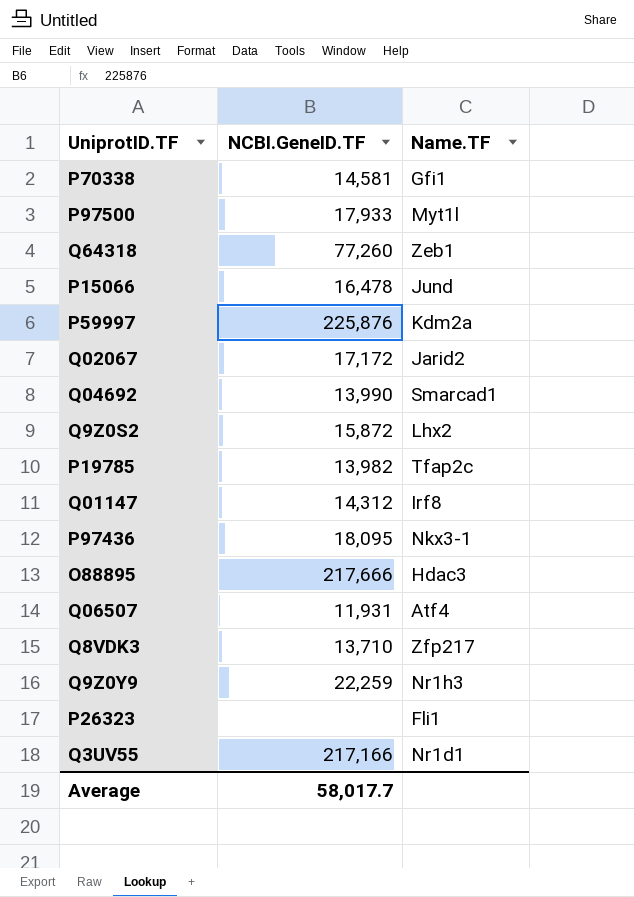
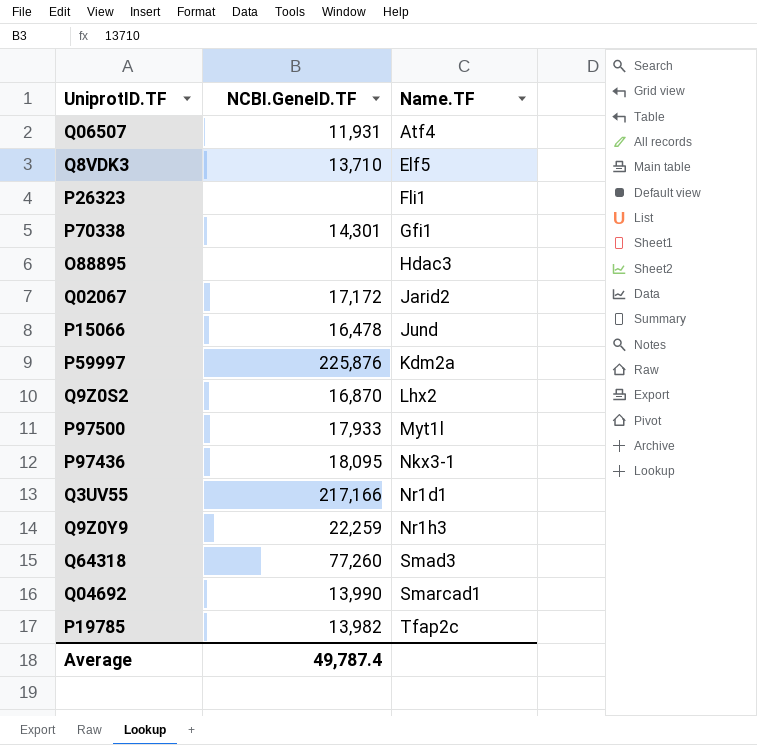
row order: none -> Name.TF ascending
row Q01147: 14,312 | Irf8 -> none
Q8VDK3 | Name.TF: Zfp217 -> Elf5
P70338 | NCBI.GeneID.TF: 14,581 -> 14,301
O88895 | NCBI.GeneID.TF: 217,666 -> none
Q9Z0S2 | NCBI.GeneID.TF: 15,872 -> 16,870
Q64318 | Name.TF: Zeb1 -> Smad3
Average | NCBI.GeneID.TF: 58,017.7 -> 49,787.4

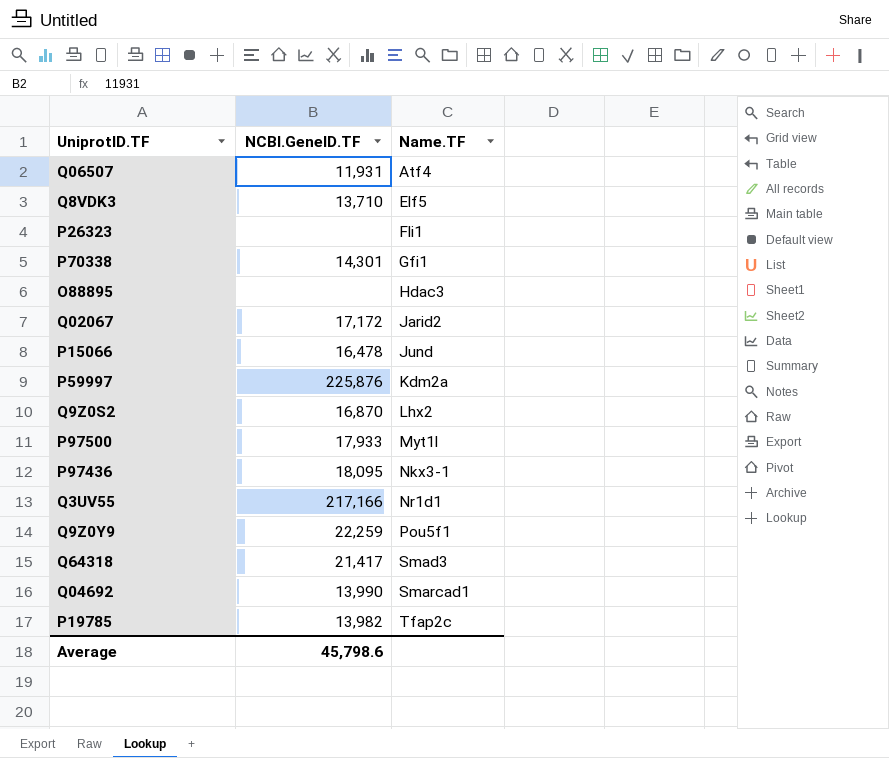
Q9Z0Y9 | Name.TF: Nr1h3 -> Pou5f1
Q64318 | NCBI.GeneID.TF: 77,260 -> 21,417
Average | NCBI.GeneID.TF: 49,787.4 -> 45,798.6

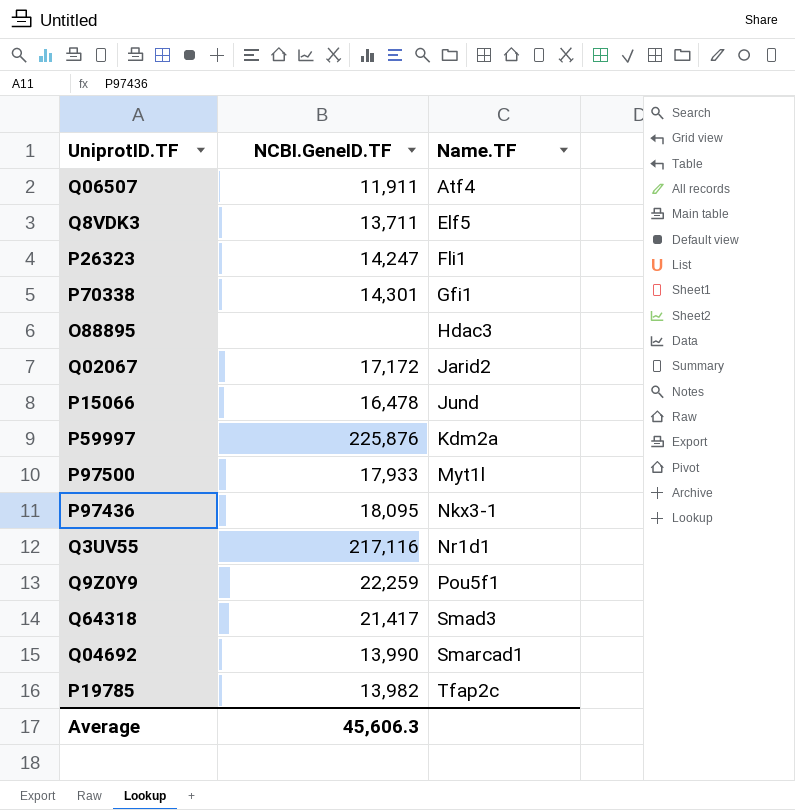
row Q9Z0S2: 16,870 | Lhx2 -> none
Q06507 | NCBI.GeneID.TF: 11,931 -> 11,911
Q8VDK3 | NCBI.GeneID.TF: 13,710 -> 13,711
P26323 | NCBI.GeneID.TF: none -> 14,247
Q3UV55 | NCBI.GeneID.TF: 217,166 -> 217,116
Average | NCBI.GeneID.TF: 45,798.6 -> 45,606.3

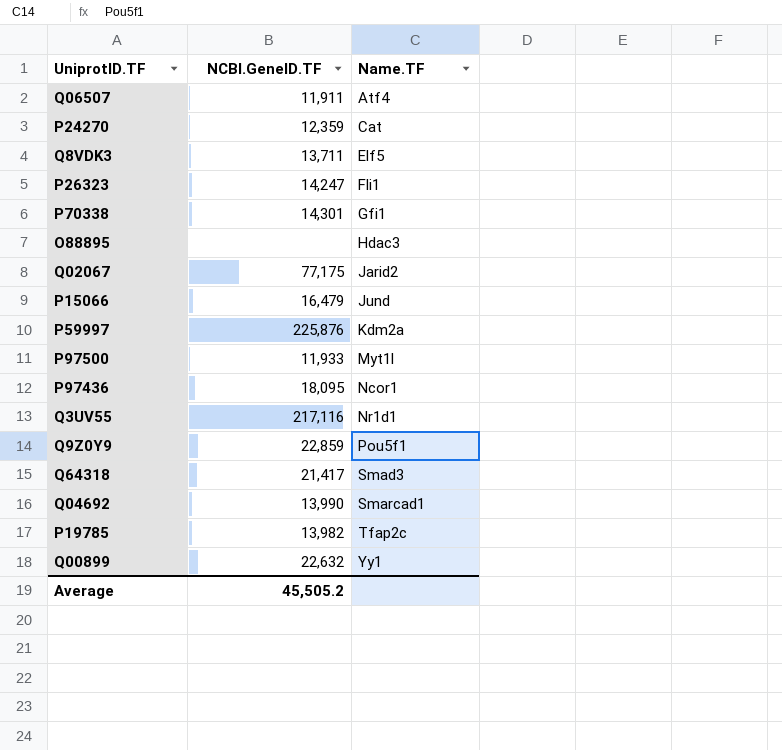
row P24270: none -> 12,359 | Cat
Q02067 | NCBI.GeneID.TF: 17,172 -> 77,175
P15066 | NCBI.GeneID.TF: 16,478 -> 16,479
P97500 | NCBI.GeneID.TF: 17,933 -> 11,933
P97436 | Name.TF: Nkx3-1 -> Ncor1
Q9Z0Y9 | NCBI.GeneID.TF: 22,259 -> 22,859
row Q00899: none -> 22,632 | Yy1
Average | NCBI.GeneID.TF: 45,606.3 -> 45,505.2

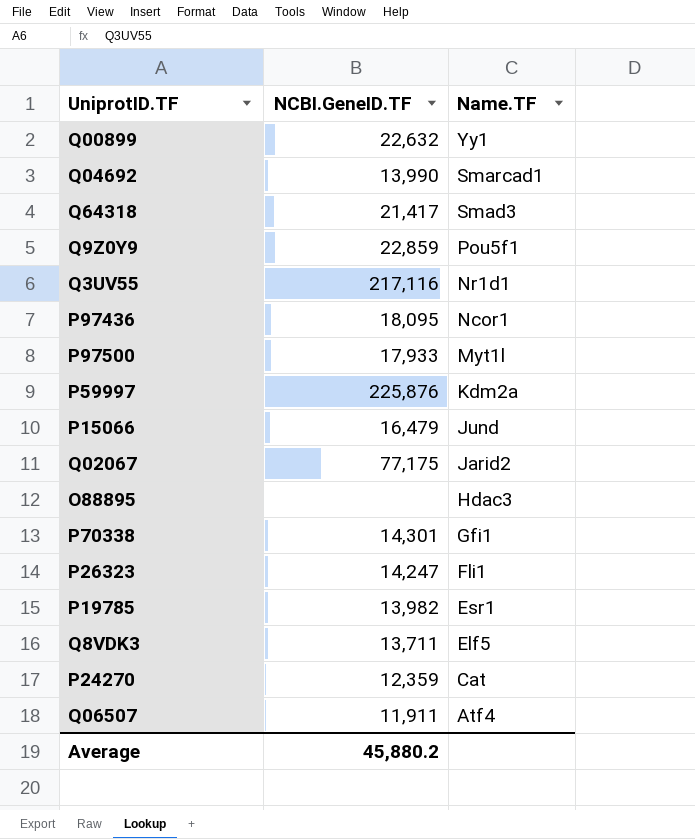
row order: Name.TF ascending -> Name.TF descending
P97500 | NCBI.GeneID.TF: 11,933 -> 17,933
P19785 | Name.TF: Tfap2c -> Esr1
Average | NCBI.GeneID.TF: 45,505.2 -> 45,880.2

